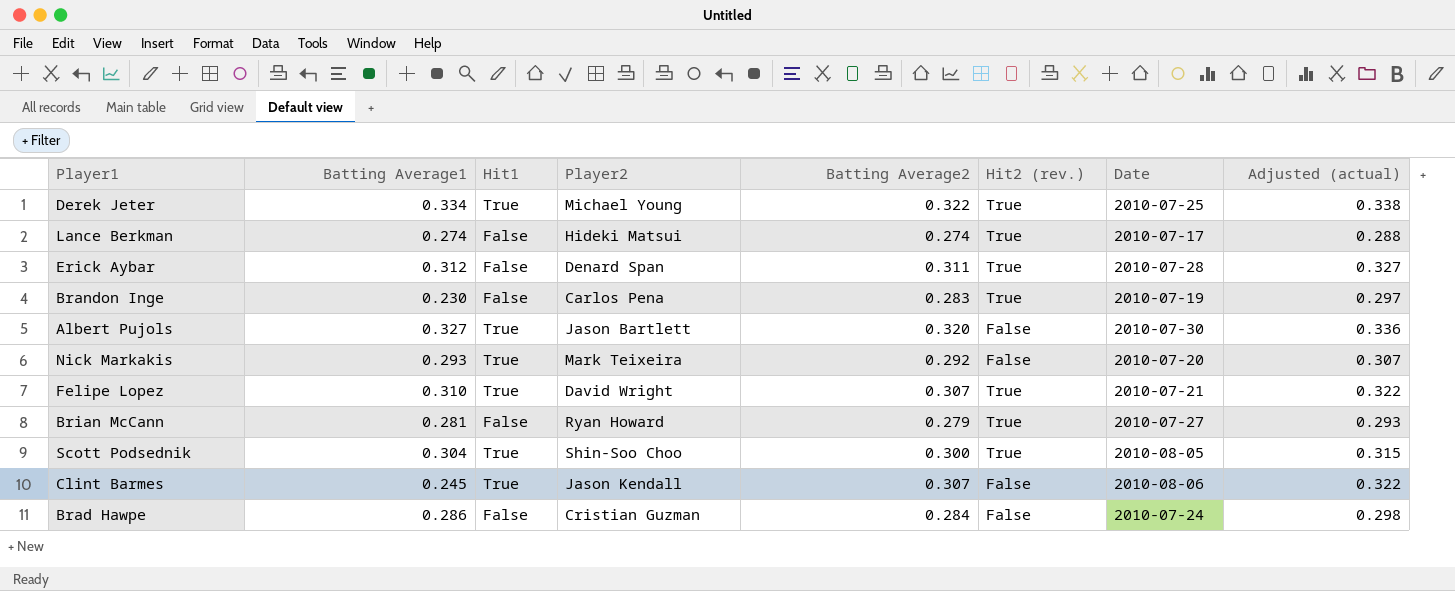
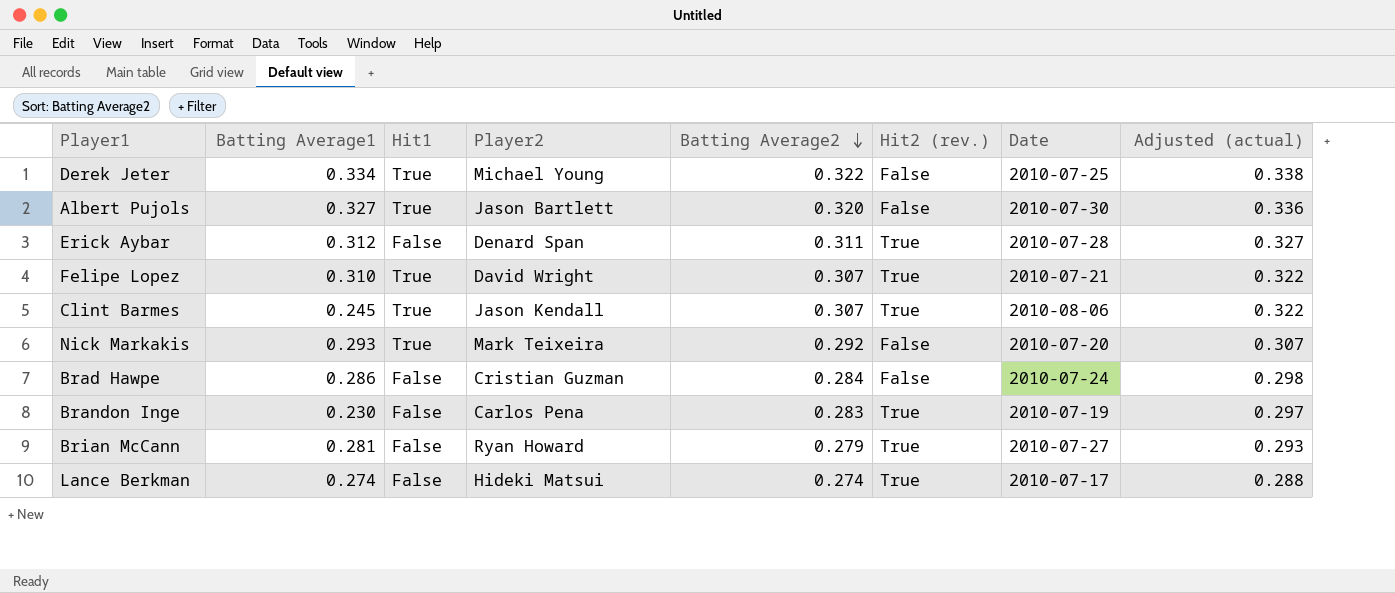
row order: none -> Batting Average2 descending
row Scott Podsednik: 0.304 | True | Shin-Soo Choo | 0.300 | True | 2010-08-05 | 0.315 -> none
Derek Jeter | Hit2 (rev.): True -> False
Clint Barmes | Hit2 (rev.): False -> True

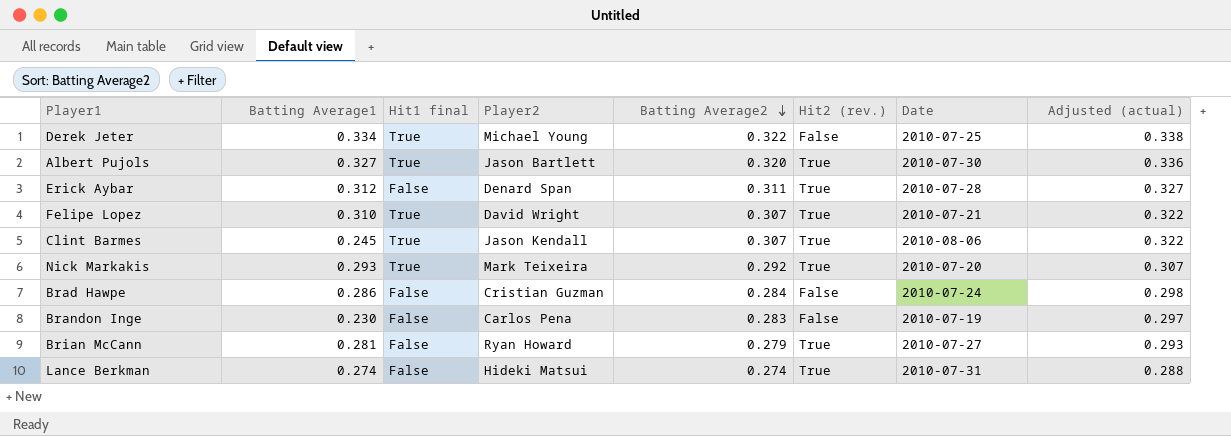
column name: Hit1 -> Hit1 final
Albert Pujols | Hit2 (rev.): False -> True
Nick Markakis | Hit2 (rev.): False -> True
Brandon Inge | Hit2 (rev.): True -> False
Lance Berkman | Date: 2010-07-17 -> 2010-07-31

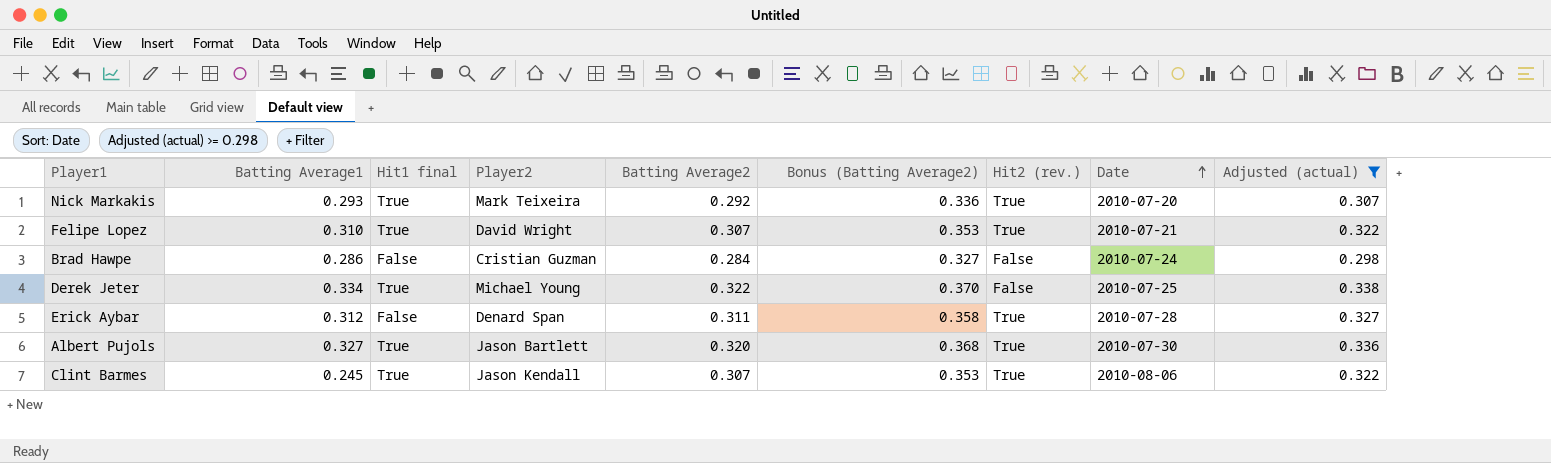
filter: none -> Adjusted (actual) >= 0.298
row order: Batting Average2 descending -> Date ascending
column Bonus (Batting Average2) | formula: none -> [Batting Average2] * 1.15

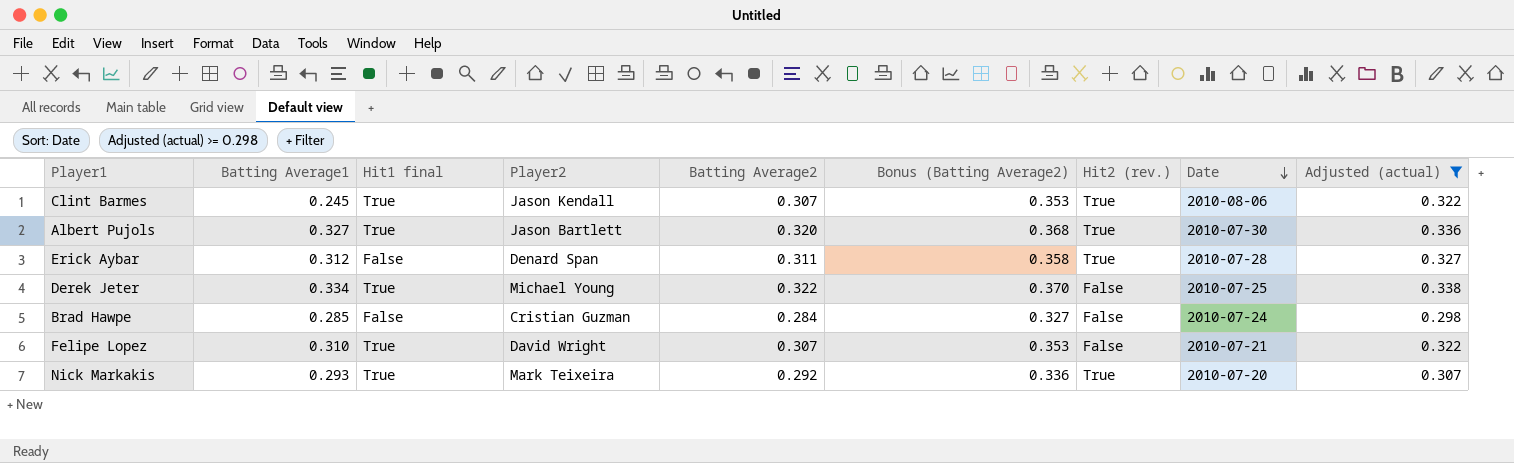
row order: Date ascending -> Date descending
Brad Hawpe | Batting Average1: 0.286 -> 0.285
Felipe Lopez | Hit2 (rev.): True -> False

